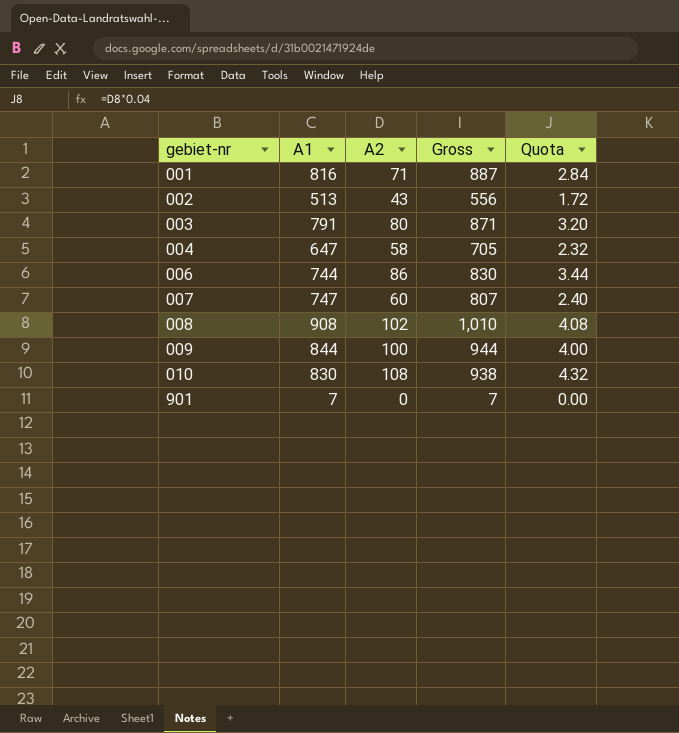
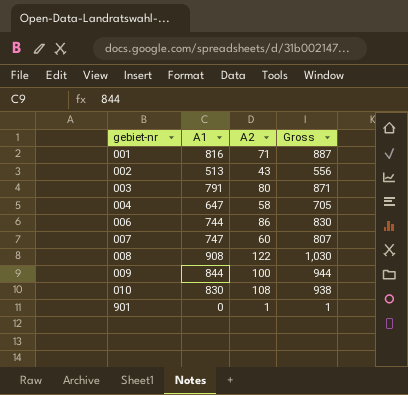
column Quota | formula: [A2] * 0.04 -> none
008 | A2: 102 -> 122
008 | Gross: 1,010 -> 1,030
901 | A1: 7 -> 0
901 | A2: 0 -> 1
901 | Gross: 7 -> 1

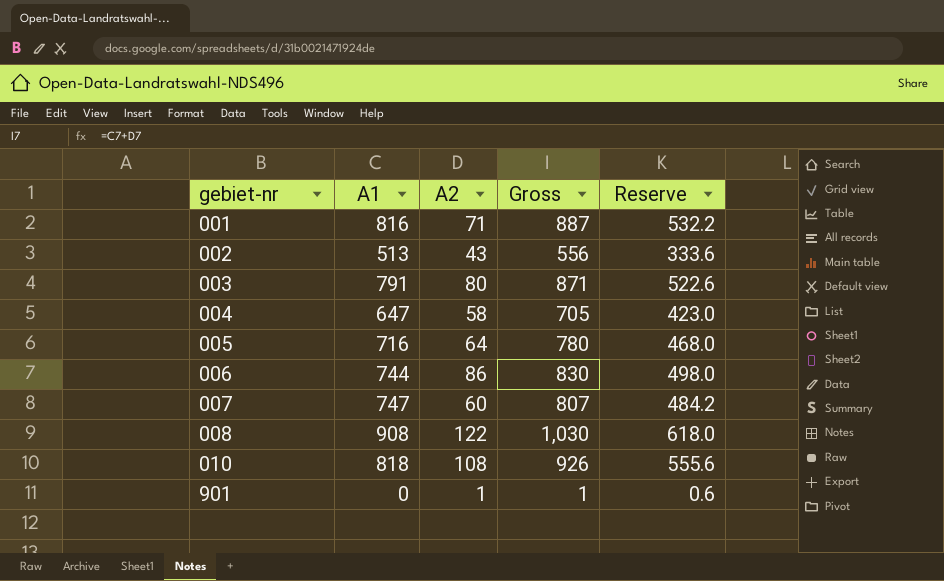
column Reserve | formula: none -> [Gross] * 0.6
row 009: 844 | 100 | 944 -> none
row 005: none -> 716 | 64 | 780 | 468.0
010 | A1: 830 -> 818
010 | Gross: 938 -> 926

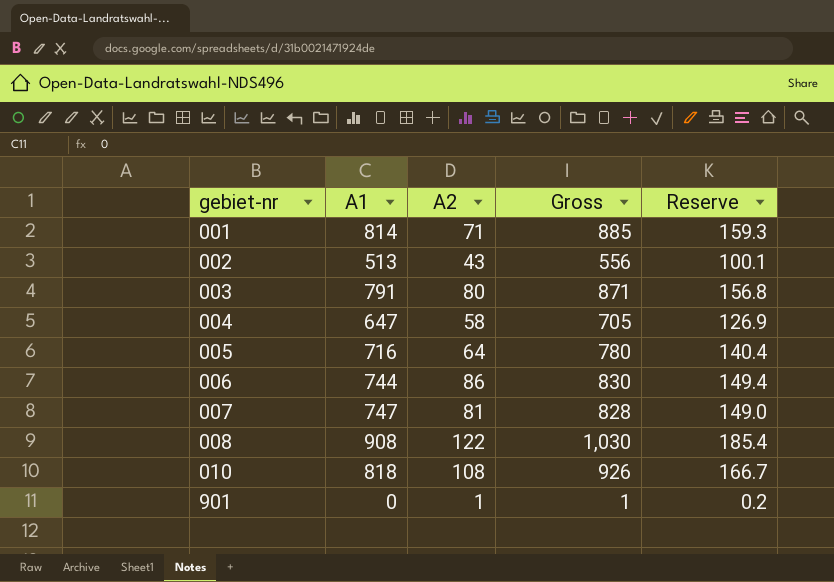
column Reserve | formula: [Gross] * 0.6 -> [Gross] * 0.18
001 | A1: 816 -> 814
001 | Gross: 887 -> 885
007 | A2: 60 -> 81
007 | Gross: 807 -> 828

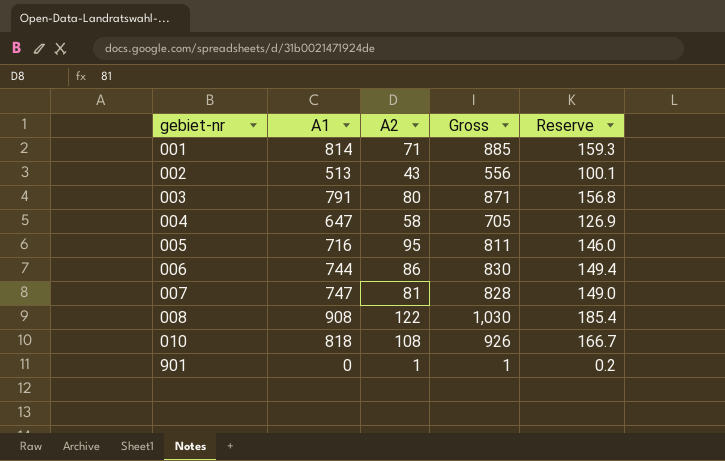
005 | A2: 64 -> 95
005 | Gross: 780 -> 811
005 | Reserve: 140.4 -> 146.0

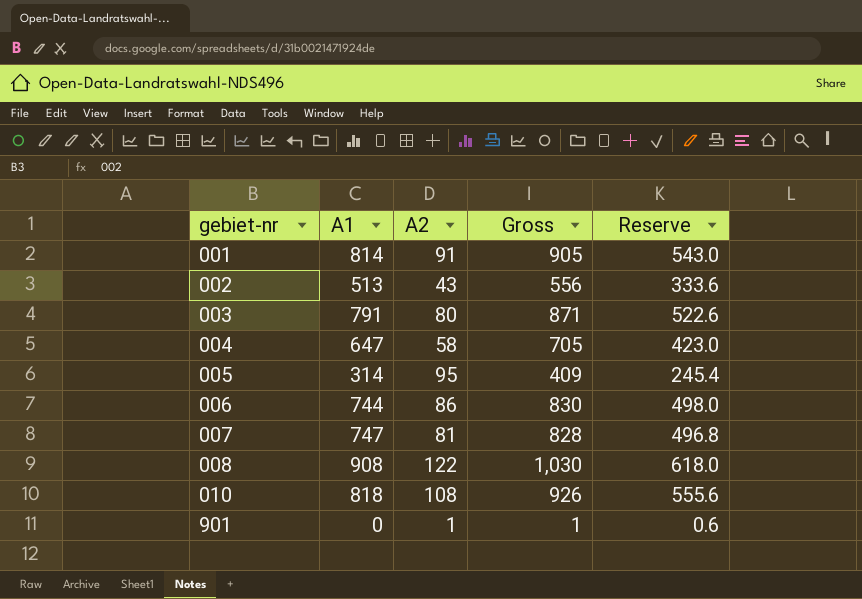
column Reserve | formula: [Gross] * 0.18 -> [Gross] * 0.6
001 | A2: 71 -> 91
001 | Gross: 885 -> 905
005 | A1: 716 -> 314
005 | Gross: 811 -> 409

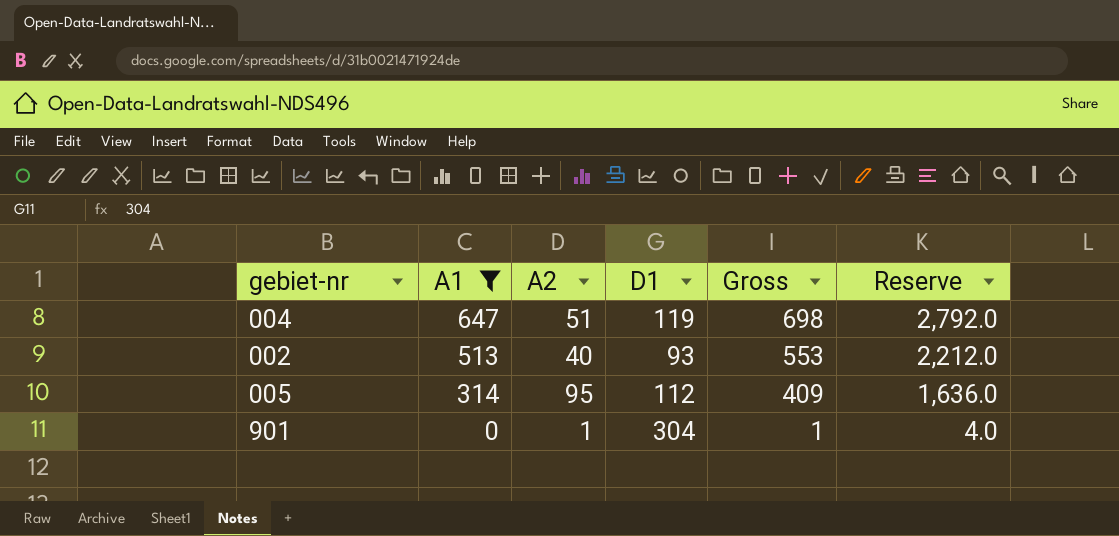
filter: none -> A1 <= 647
row order: gebiet-nr ascending -> A1 descending
column D1 | position: none -> 4
column Reserve | formula: [Gross] * 0.6 -> [Gross] * 4
004 | A2: 58 -> 51
004 | Gross: 705 -> 698
002 | A2: 43 -> 40
002 | Gross: 556 -> 553

